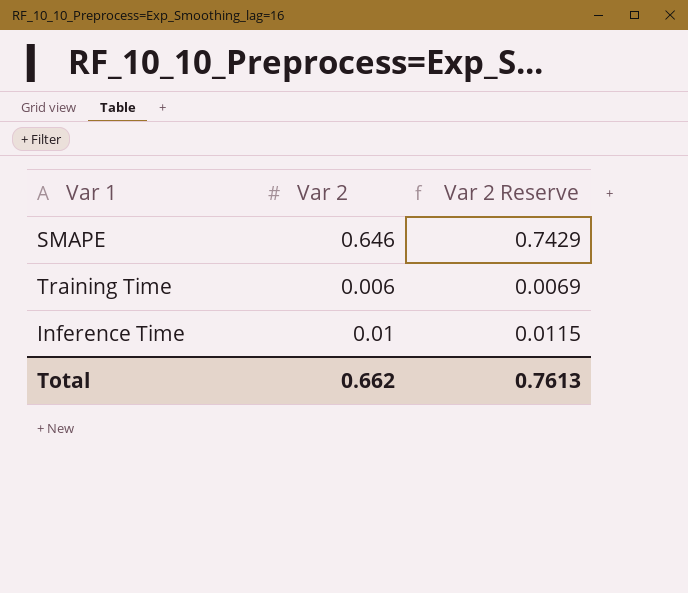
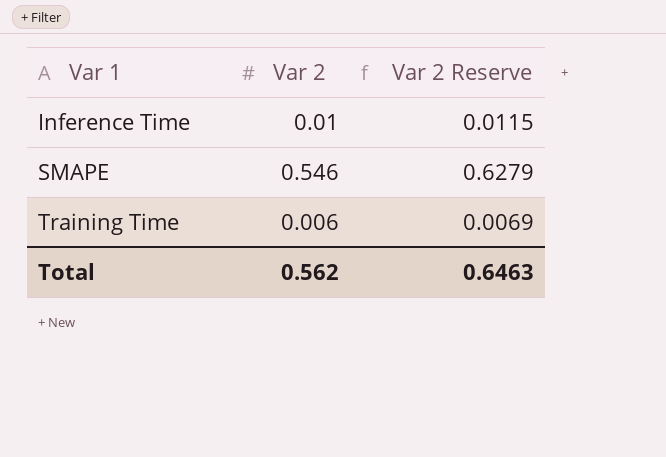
row order: none -> Var 1 ascending
SMAPE | Var 2: 0.646 -> 0.546
SMAPE | Var 2 Reserve: 0.7429 -> 0.6279
Total | Var 2: 0.662 -> 0.562
Total | Var 2 Reserve: 0.7613 -> 0.6463

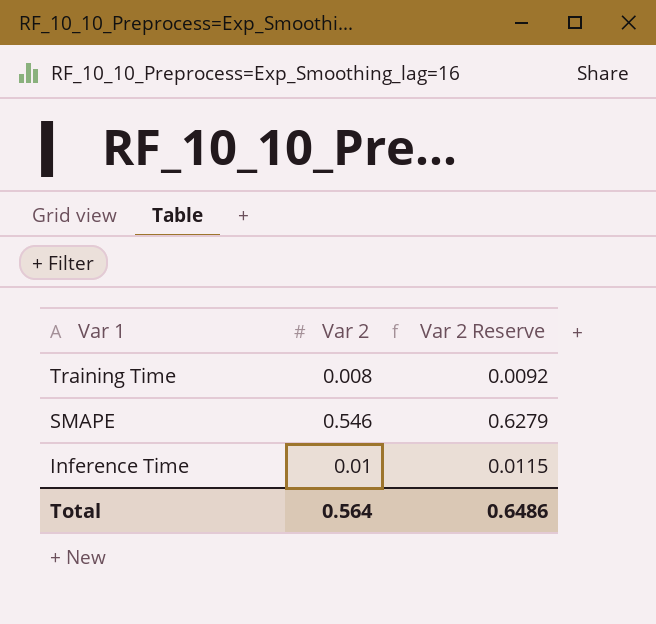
row order: Var 1 ascending -> Var 1 descending
Training Time | Var 2: 0.006 -> 0.008
Training Time | Var 2 Reserve: 0.0069 -> 0.0092
Total | Var 2: 0.562 -> 0.564
Total | Var 2 Reserve: 0.6463 -> 0.6486

